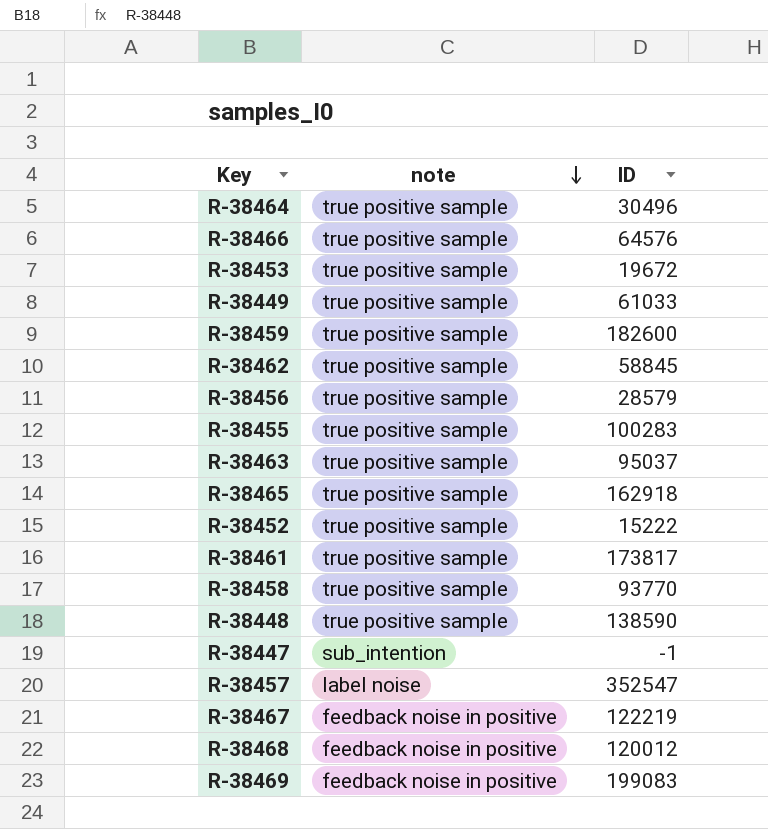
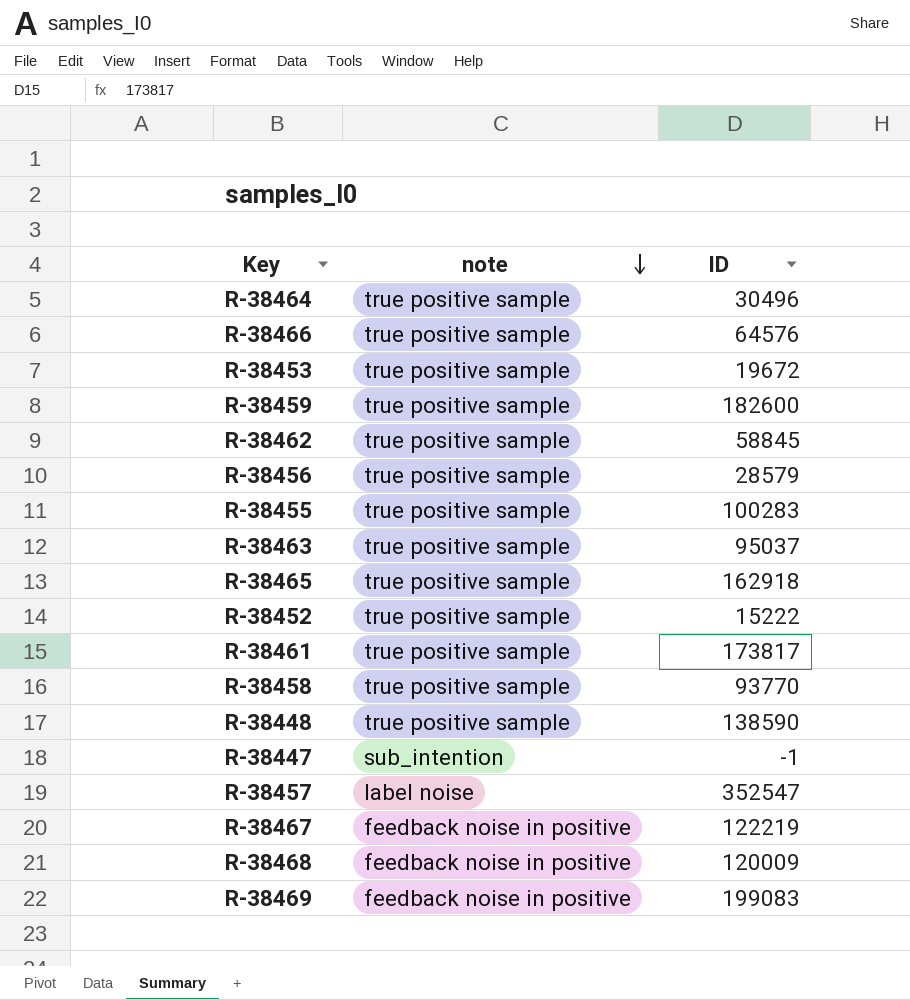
row R-38449: true positive sample | 61033 -> none
R-38468 | ID: 120012 -> 120009

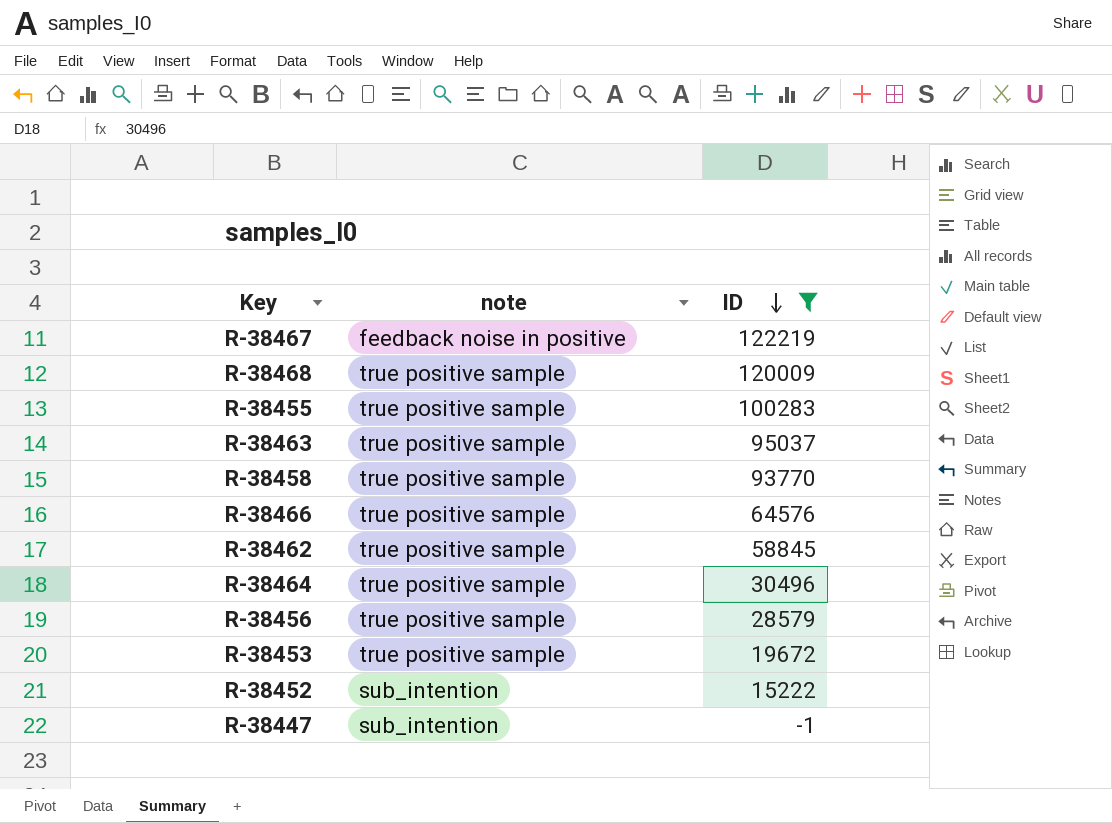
filter: none -> ID <= 122219
row order: note descending -> ID descending
R-38468 | note: feedback noise in positive -> true positive sample
R-38452 | note: true positive sample -> sub_intention

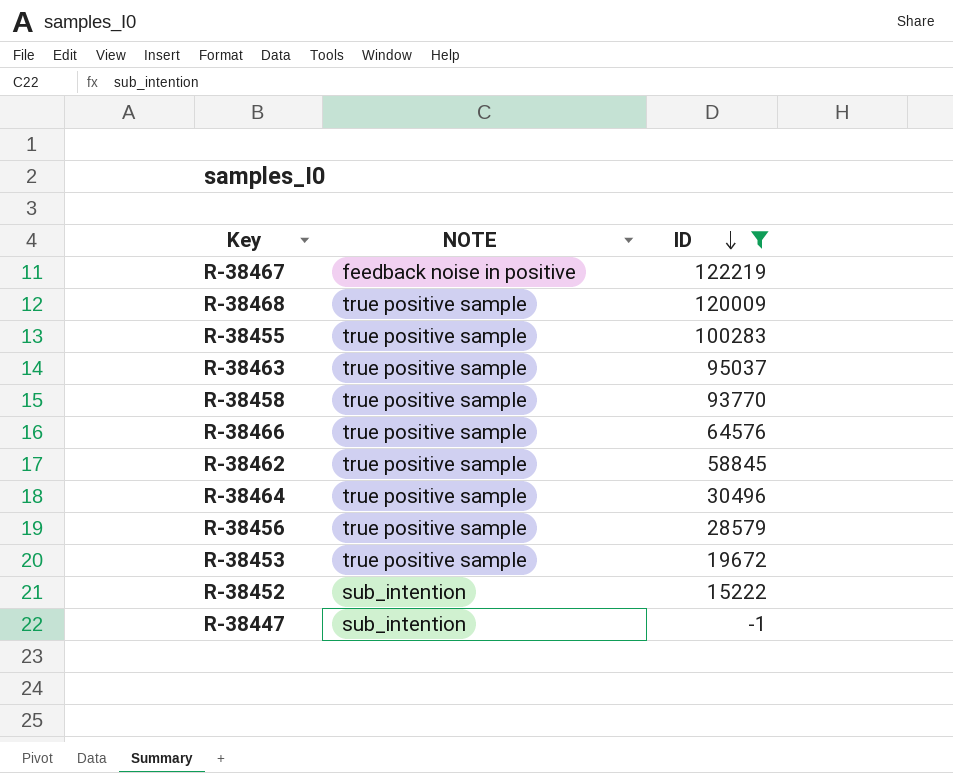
column name: note -> NOTE

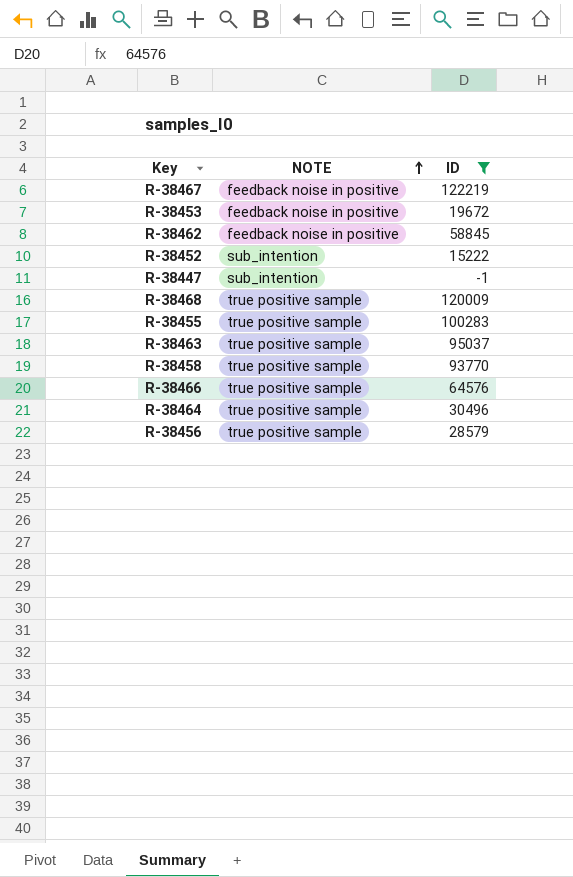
row order: ID descending -> NOTE ascending
R-38453 | NOTE: true positive sample -> feedback noise in positive
R-38462 | NOTE: true positive sample -> feedback noise in positive

